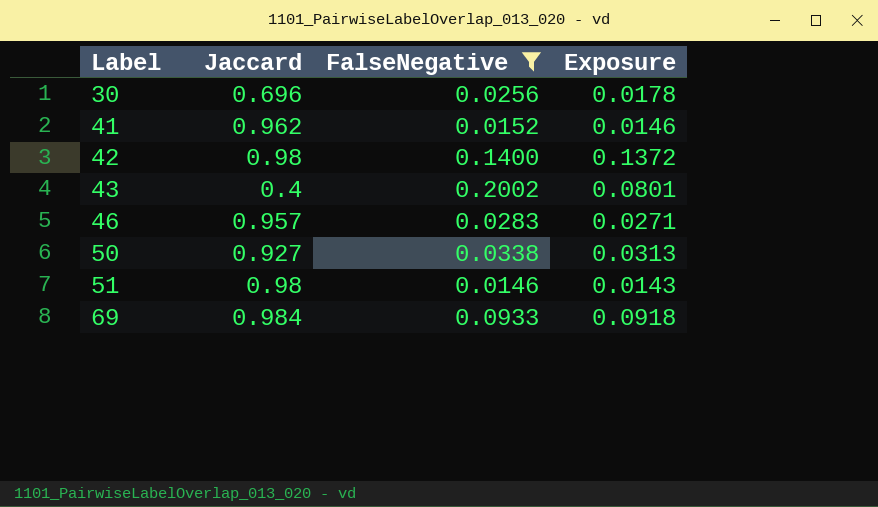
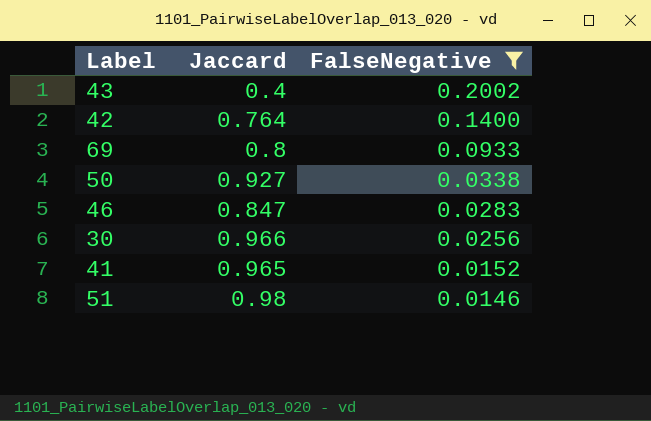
row order: Label ascending -> FalseNegative descending
column Exposure | formula: [Jaccard] * [FalseNegative] -> none
42 | Jaccard: 0.98 -> 0.764
69 | Jaccard: 0.984 -> 0.8
46 | Jaccard: 0.957 -> 0.847
30 | Jaccard: 0.696 -> 0.966
41 | Jaccard: 0.962 -> 0.965

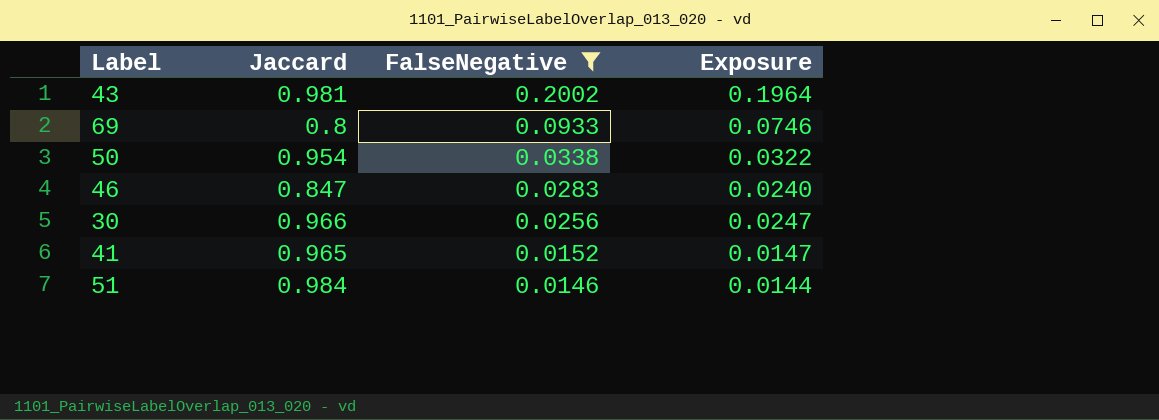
column Exposure | formula: none -> [Jaccard] * [FalseNegative]
row 42: 0.764 | 0.1400 -> none
43 | Jaccard: 0.4 -> 0.981
50 | Jaccard: 0.927 -> 0.954
51 | Jaccard: 0.98 -> 0.984

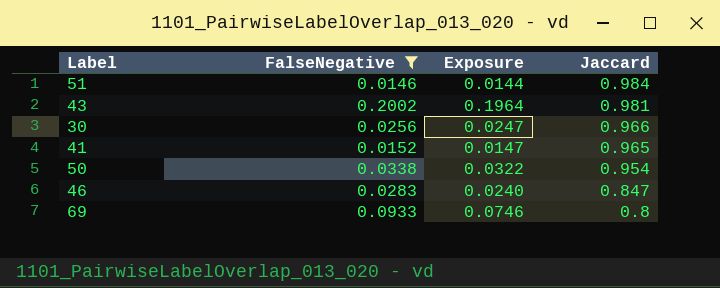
row order: FalseNegative descending -> Jaccard descending
column Jaccard | position: 2 -> 4

